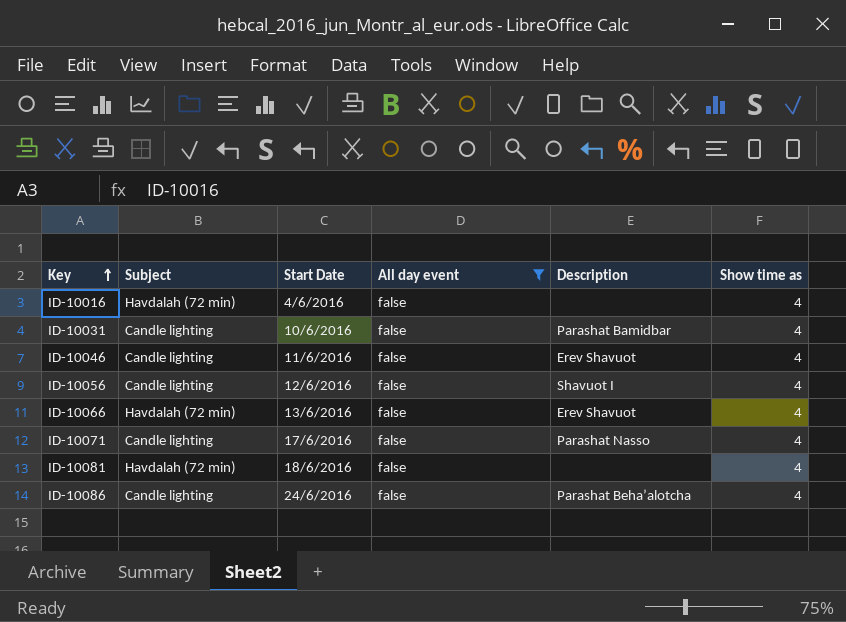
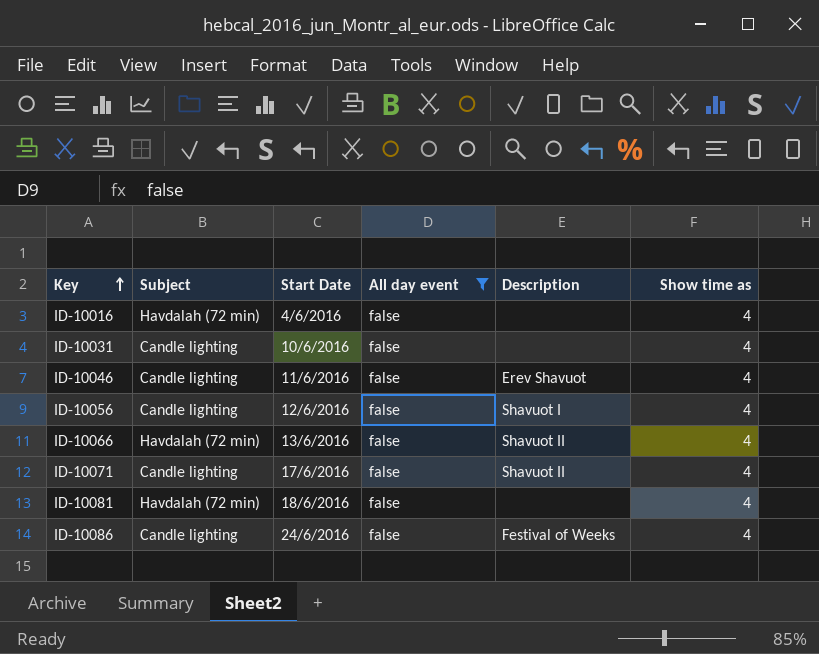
ID-10031 | Description: Parashat Bamidbar -> none
ID-10066 | Description: Erev Shavuot -> Shavuot II
ID-10071 | Description: Parashat Nasso -> Shavuot II
ID-10086 | Description: Parashat Beha’alotcha -> Festival of Weeks

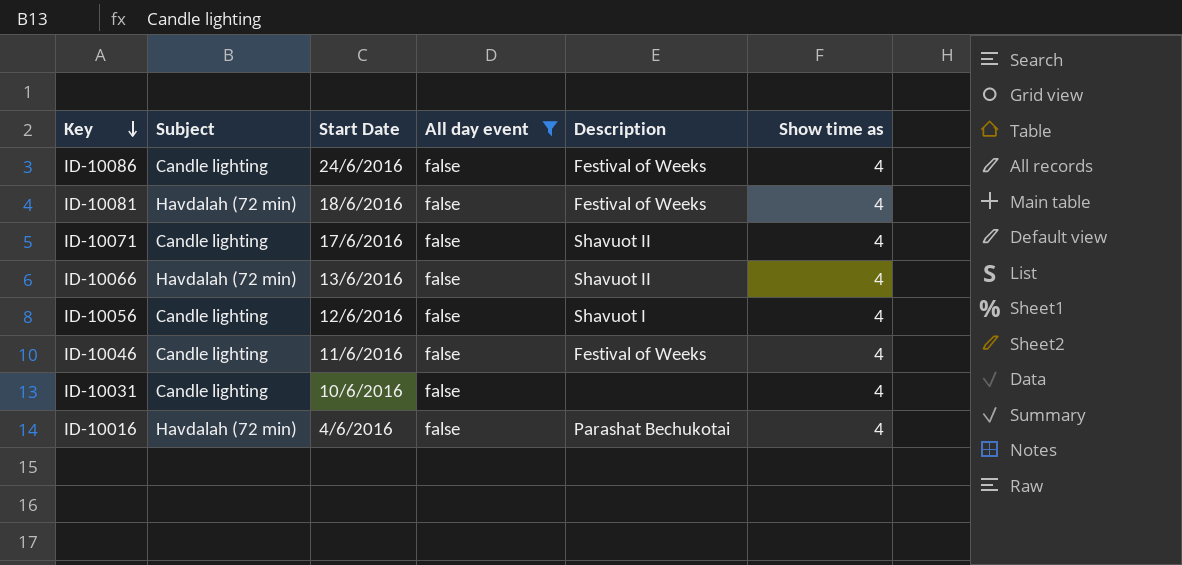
row order: Key ascending -> Key descending
ID-10081 | Description: none -> Festival of Weeks
ID-10046 | Description: Erev Shavuot -> Festival of Weeks
ID-10016 | Description: none -> Parashat Bechukotai

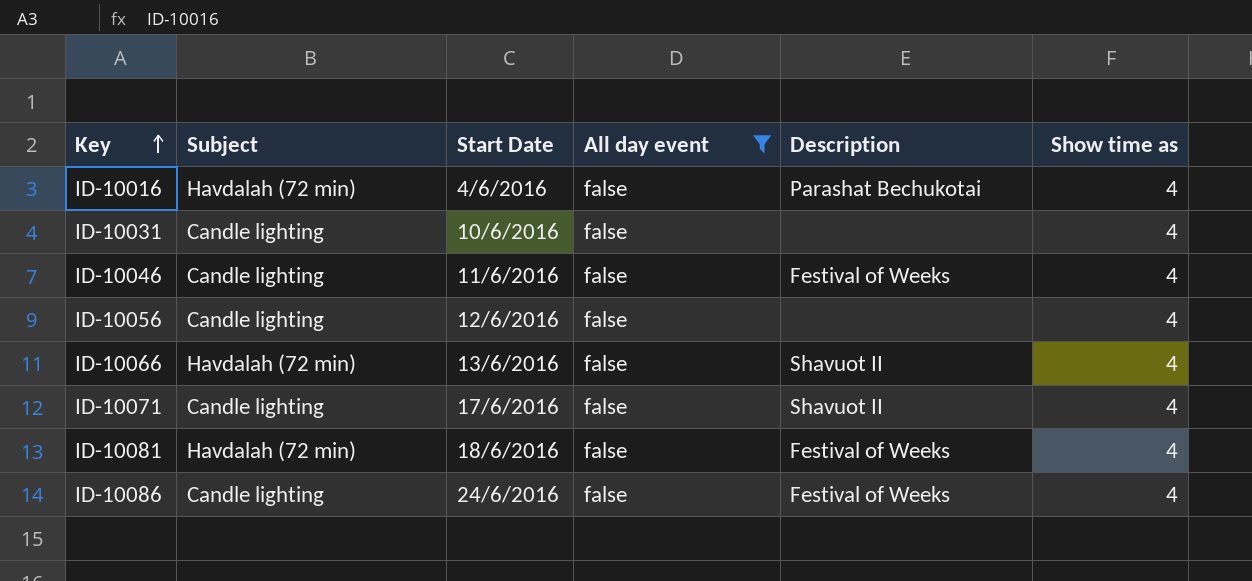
row order: Key descending -> Key ascending
ID-10056 | Description: Shavuot I -> none

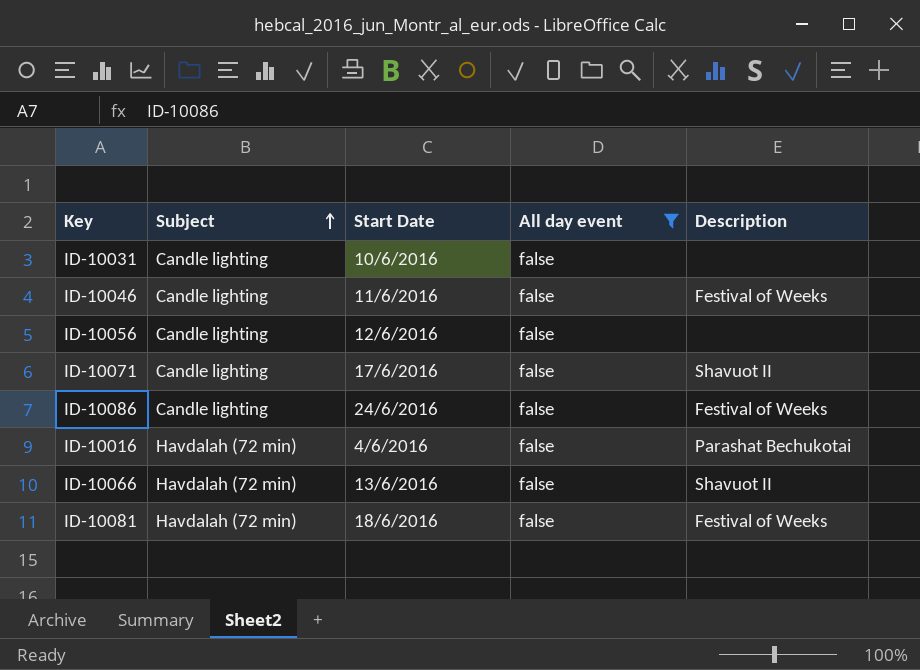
row order: Key ascending -> Subject ascending
column Show time as | position: 6 -> none

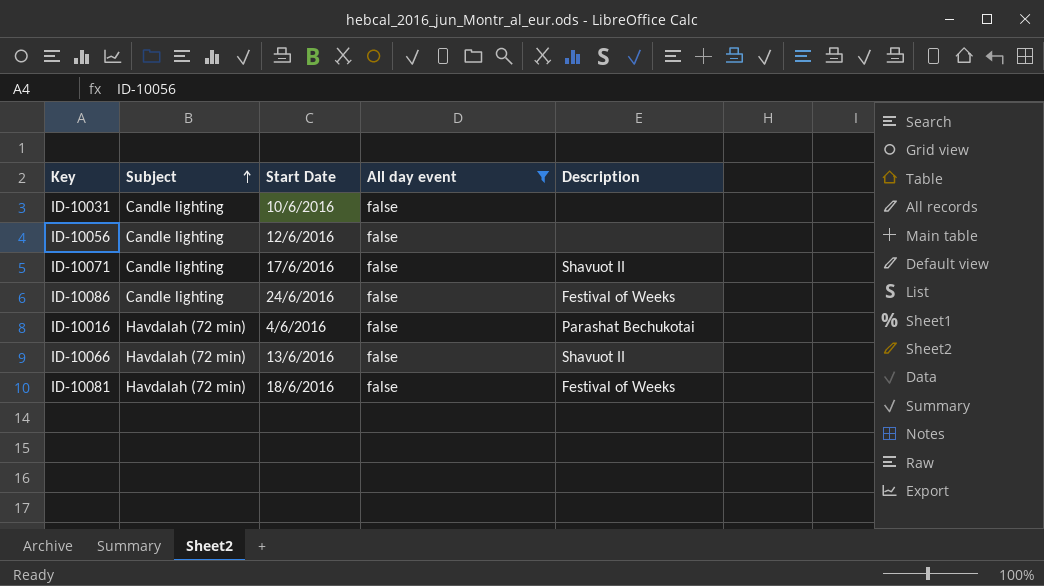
row ID-10046: Candle lighting | 11/6/2016 | false | Festival of Weeks -> none

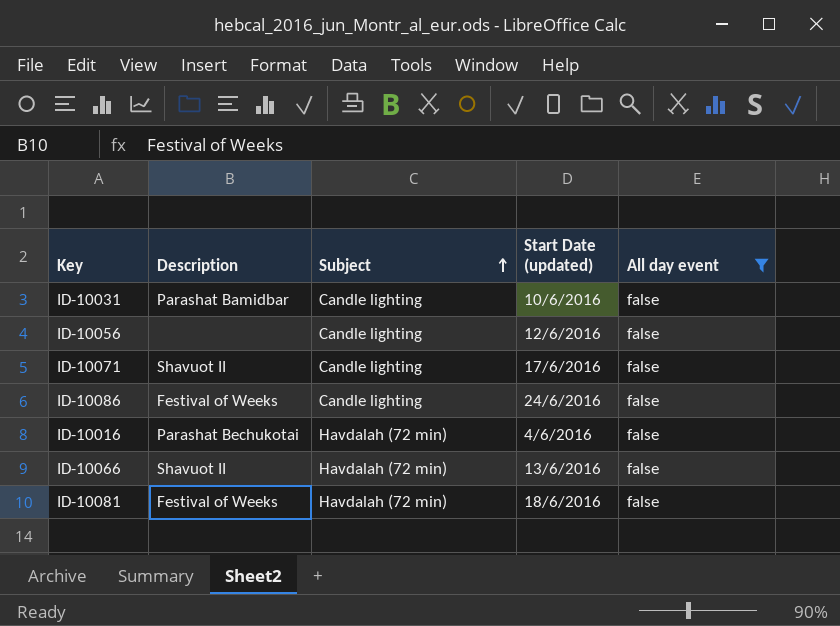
column Description | position: 5 -> 2
column name: Start Date -> Start Date (updated)
ID-10031 | Description: none -> Parashat Bamidbar

